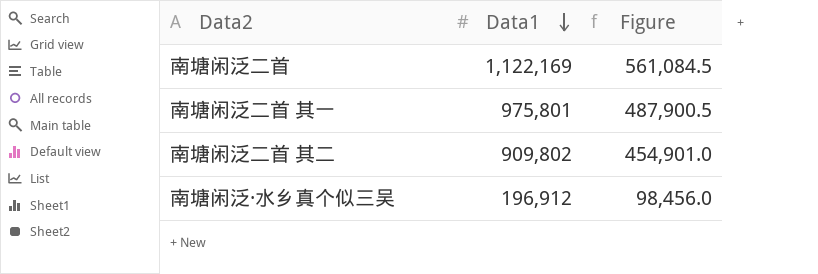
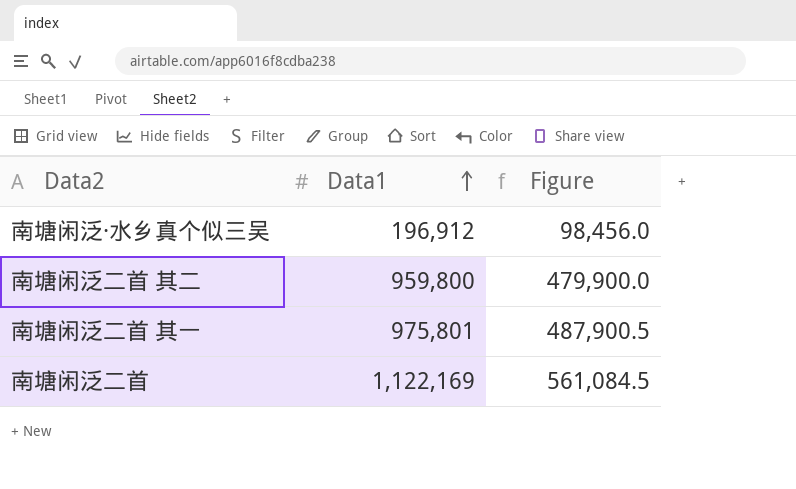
row order: Data1 descending -> Data1 ascending
南塘闲泛二首 其二 | Data1: 909,802 -> 959,800
南塘闲泛二首 其二 | Figure: 454,901.0 -> 479,900.0

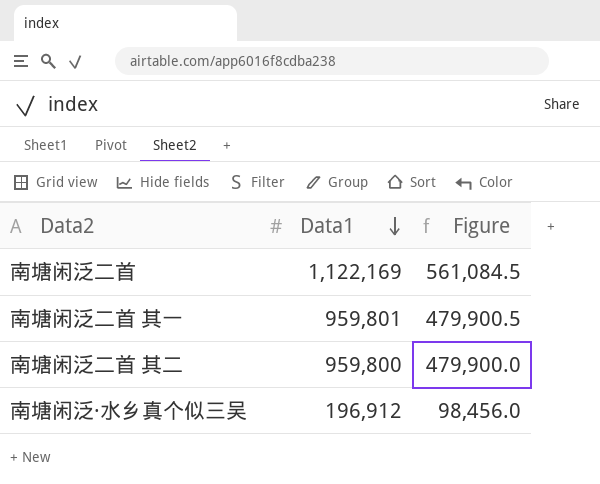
row order: Data1 ascending -> Data1 descending
南塘闲泛二首 其一 | Data1: 975,801 -> 959,801
南塘闲泛二首 其一 | Figure: 487,900.5 -> 479,900.5

